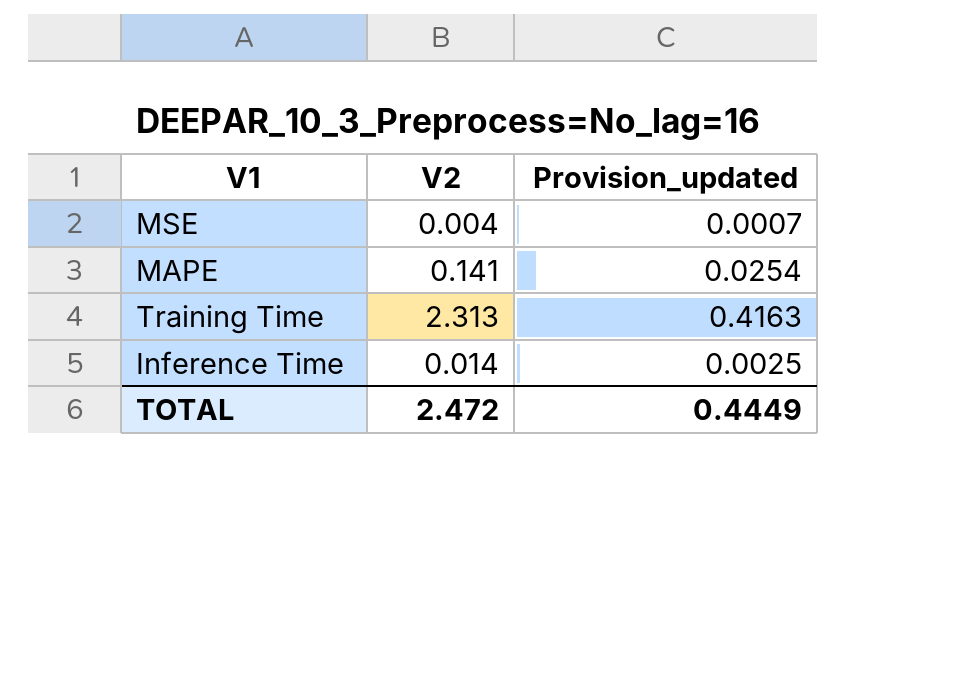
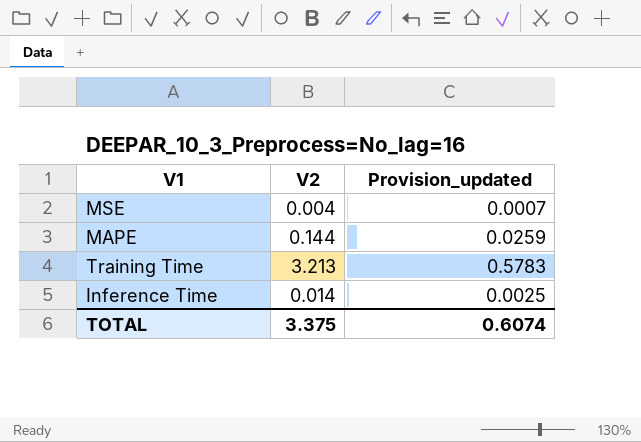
MAPE | V2: 0.141 -> 0.144
MAPE | Provision_updated: 0.0254 -> 0.0259
Training Time | V2: 2.313 -> 3.213
Training Time | Provision_updated: 0.4163 -> 0.5783
TOTAL | V2: 2.472 -> 3.375
TOTAL | Provision_updated: 0.4449 -> 0.6074

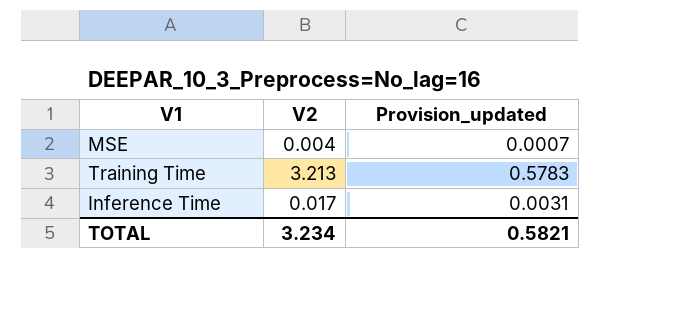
row MAPE: 0.144 | 0.0259 -> none
Inference Time | V2: 0.014 -> 0.017
Inference Time | Provision_updated: 0.0025 -> 0.0031
TOTAL | V2: 3.375 -> 3.234
TOTAL | Provision_updated: 0.6074 -> 0.5821

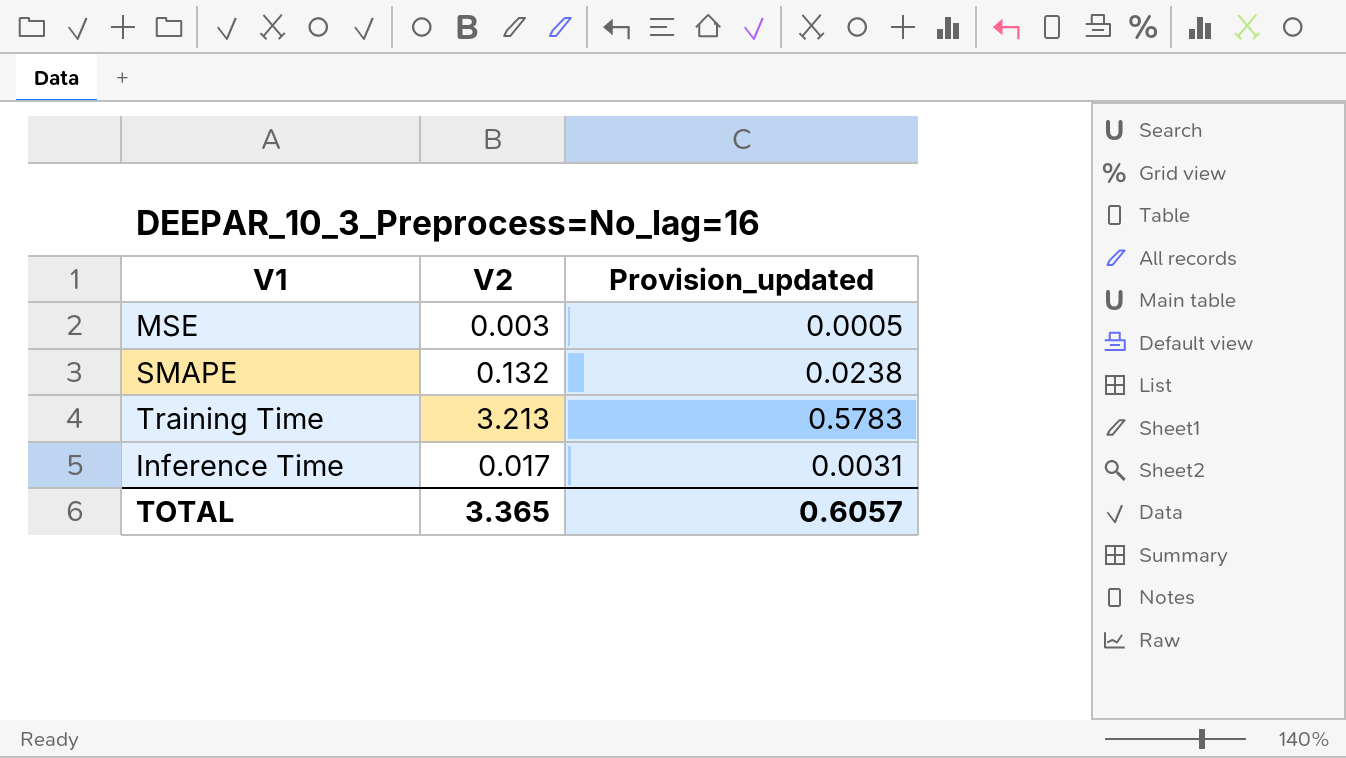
MSE | V2: 0.004 -> 0.003
MSE | Provision_updated: 0.0007 -> 0.0005
row SMAPE: none -> 0.132 | 0.0238
TOTAL | V2: 3.234 -> 3.365
TOTAL | Provision_updated: 0.5821 -> 0.6057

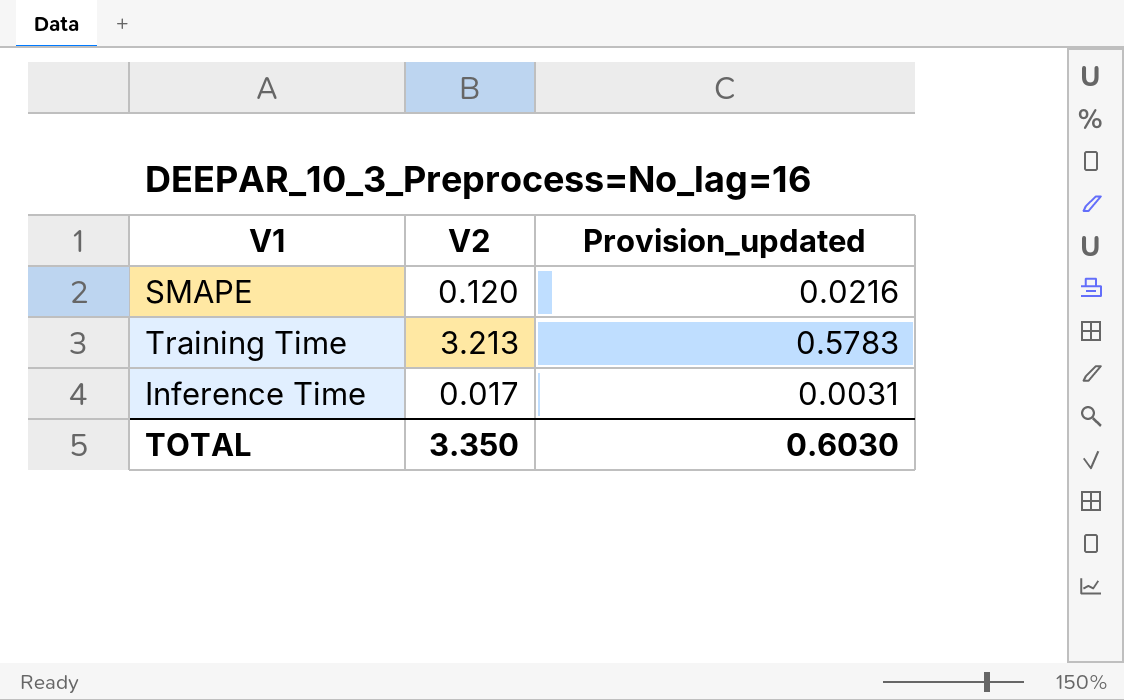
row MSE: 0.003 | 0.0005 -> none
SMAPE | V2: 0.132 -> 0.120
SMAPE | Provision_updated: 0.0238 -> 0.0216
TOTAL | V2: 3.365 -> 3.350
TOTAL | Provision_updated: 0.6057 -> 0.6030

